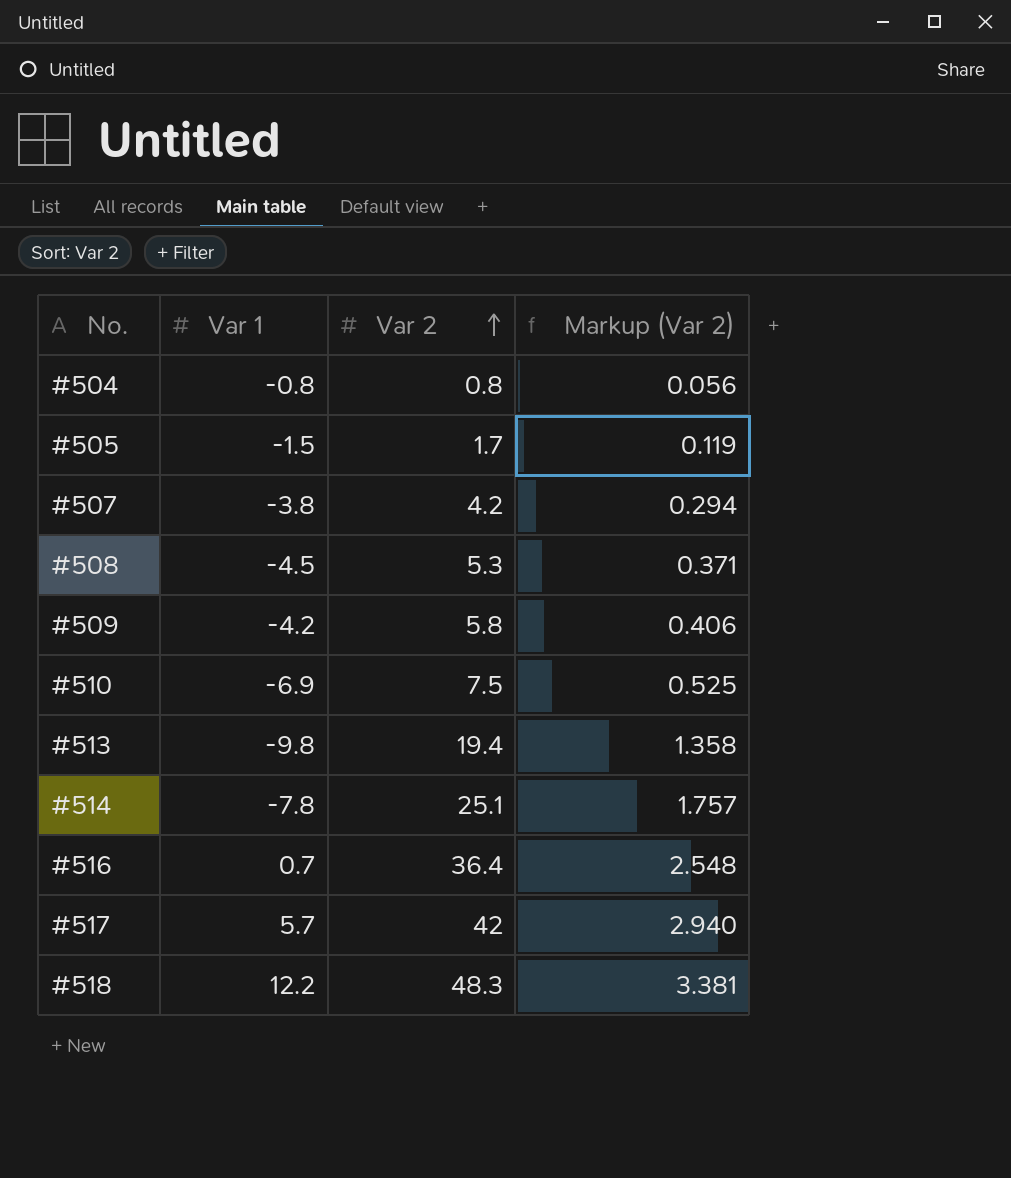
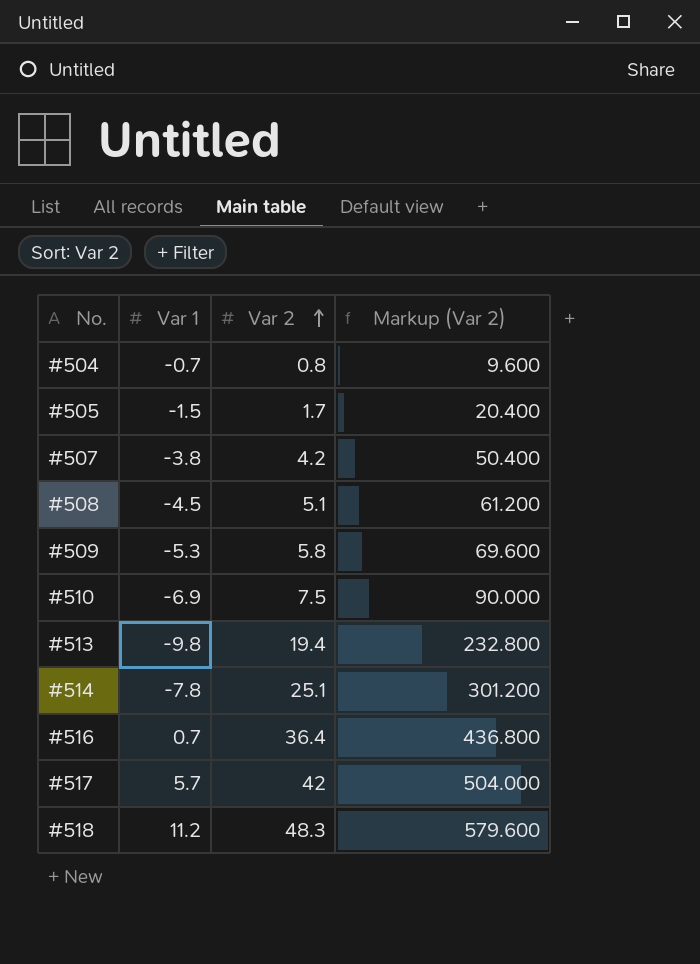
column Markup (Var 2) | formula: [Var 2] * 0.07 -> [Var 2] * 12
#504 | Var 1: -0.8 -> -0.7
#508 | Var 2: 5.3 -> 5.1
#509 | Var 1: -4.2 -> -5.3
#518 | Var 1: 12.2 -> 11.2

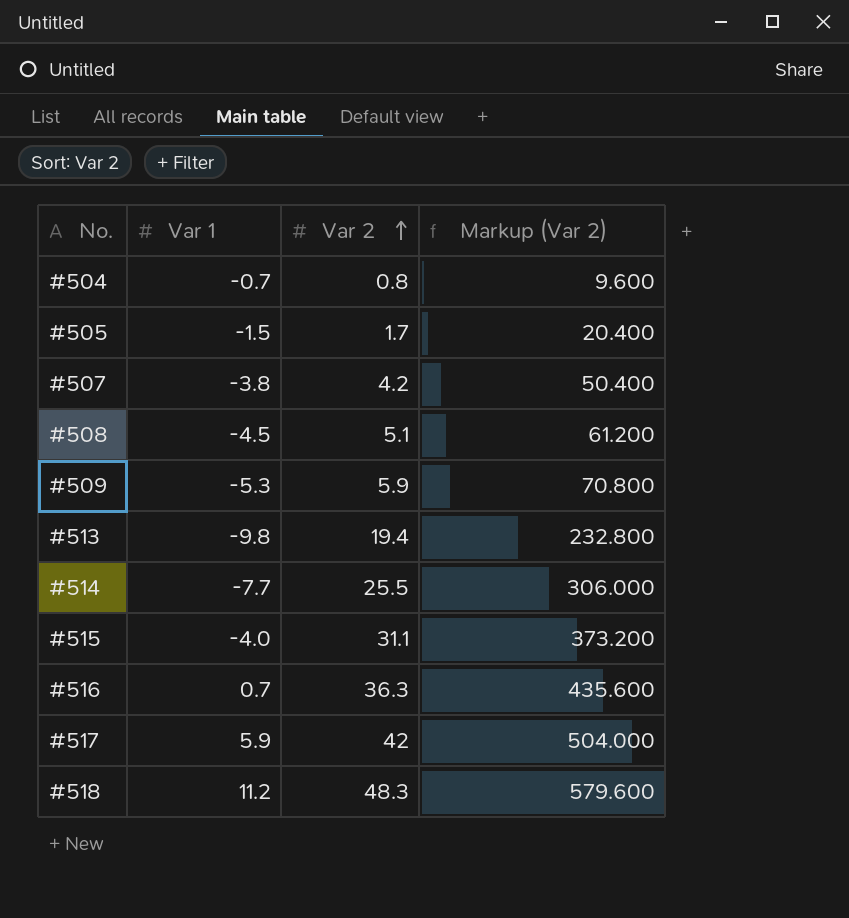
row #510: -6.9 | 7.5 | 90.000 -> none
#509 | Var 2: 5.8 -> 5.9
#509 | Markup (Var 2): 69.600 -> 70.800
#514 | Var 1: -7.8 -> -7.7
#514 | Var 2: 25.1 -> 25.5
#514 | Markup (Var 2): 301.200 -> 306.000
row #515: none -> -4.0 | 31.1 | 373.200
#516 | Var 2: 36.4 -> 36.3
#516 | Markup (Var 2): 436.800 -> 435.600
#517 | Var 1: 5.7 -> 5.9

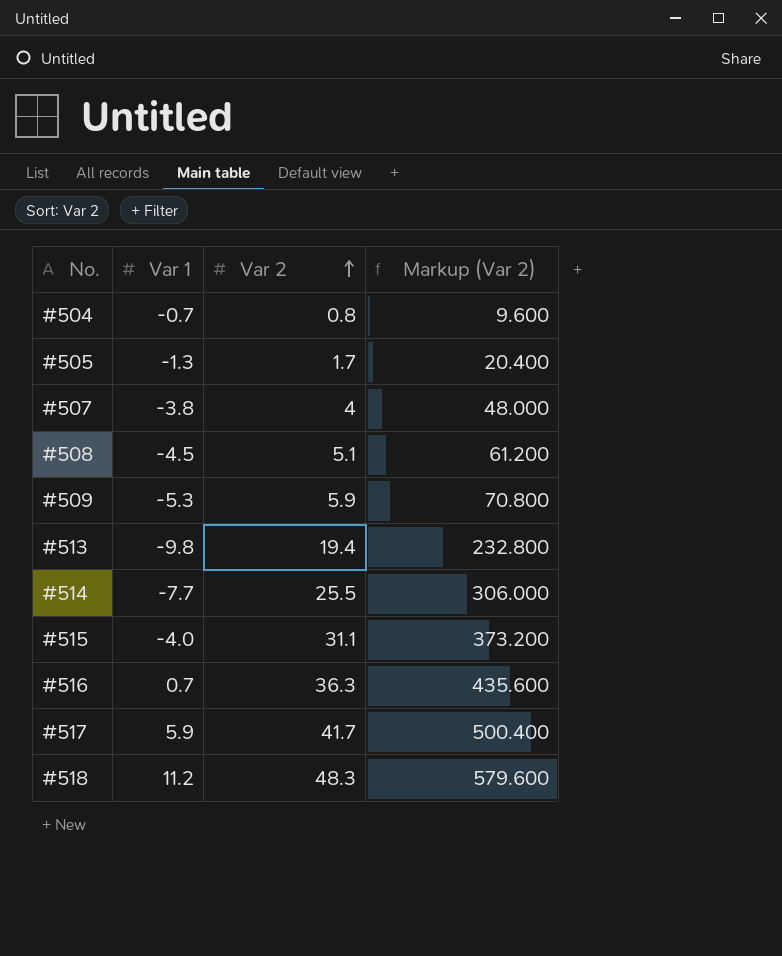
#505 | Var 1: -1.5 -> -1.3
#507 | Var 2: 4.2 -> 4
#507 | Markup (Var 2): 50.400 -> 48.000
#517 | Var 2: 42 -> 41.7
#517 | Markup (Var 2): 504.000 -> 500.400

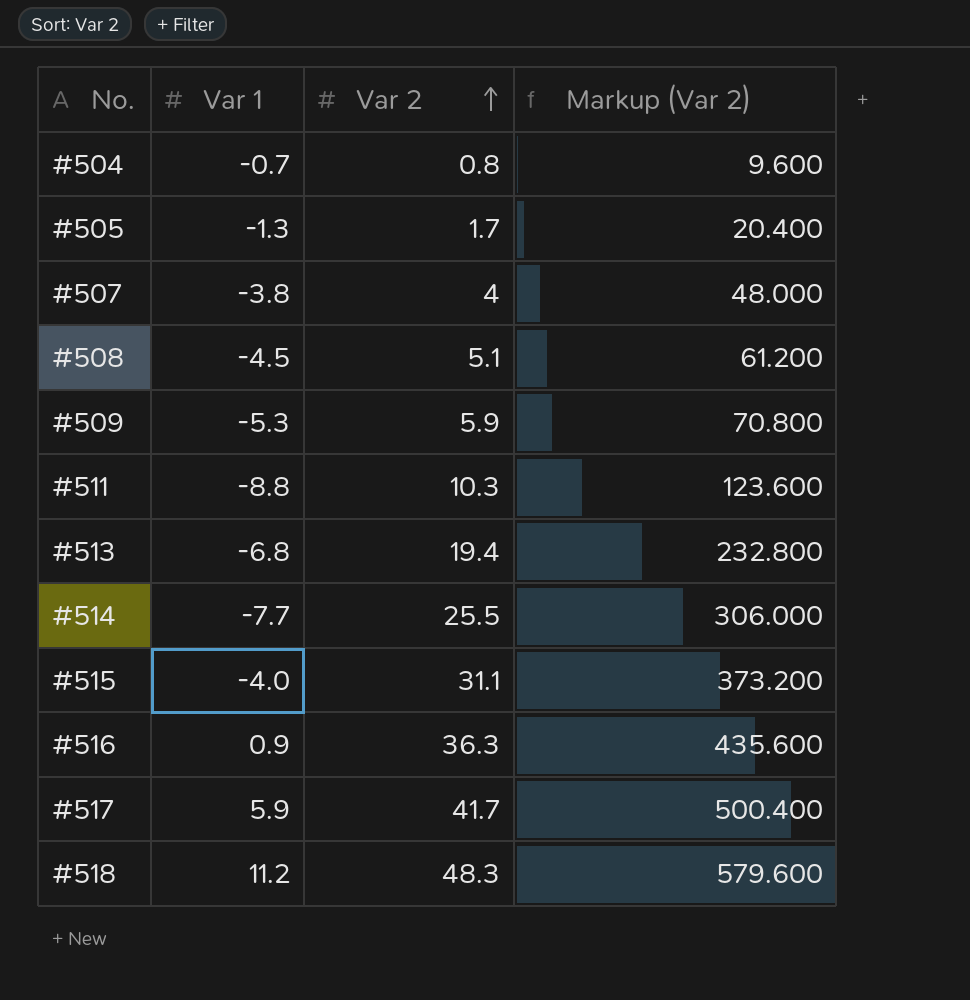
row #511: none -> -8.8 | 10.3 | 123.600
#513 | Var 1: -9.8 -> -6.8
#516 | Var 1: 0.7 -> 0.9

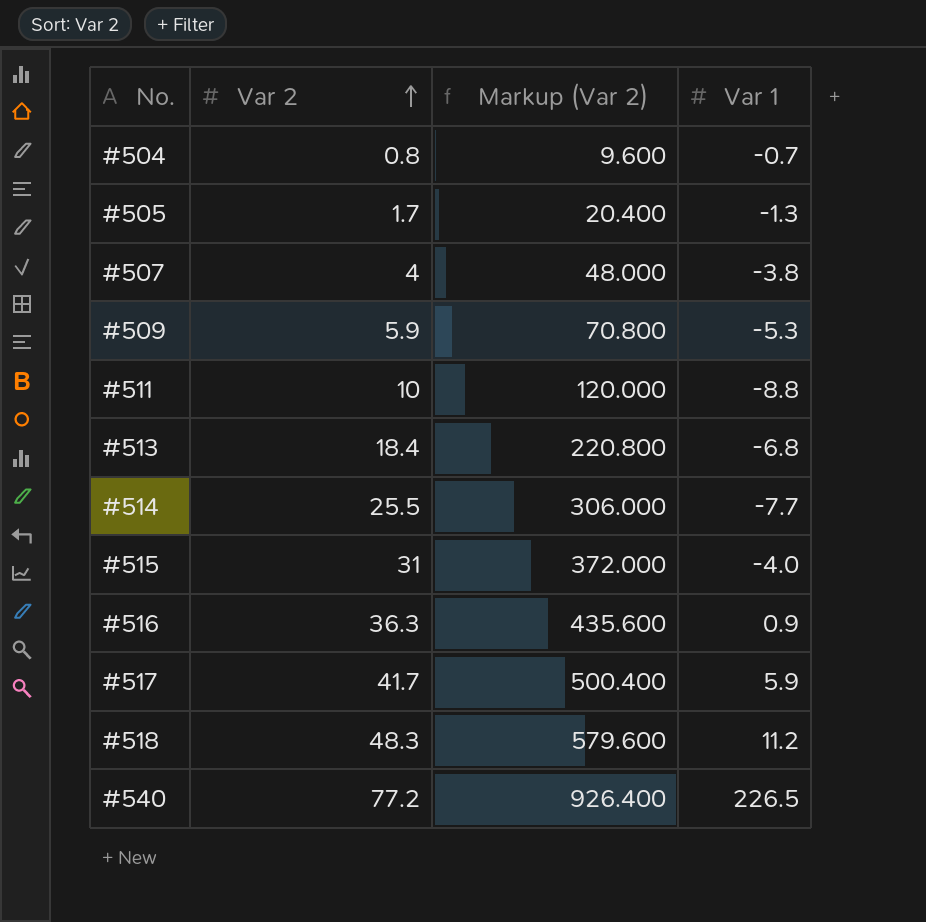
column Var 1 | position: 2 -> 4
row #508: -4.5 | 5.1 | 61.200 -> none
#511 | Var 2: 10.3 -> 10
#511 | Markup (Var 2): 123.600 -> 120.000
#513 | Var 2: 19.4 -> 18.4
#513 | Markup (Var 2): 232.800 -> 220.800
#515 | Var 2: 31.1 -> 31
#515 | Markup (Var 2): 373.200 -> 372.000
row #540: none -> 77.2 | 926.400 | 226.5

